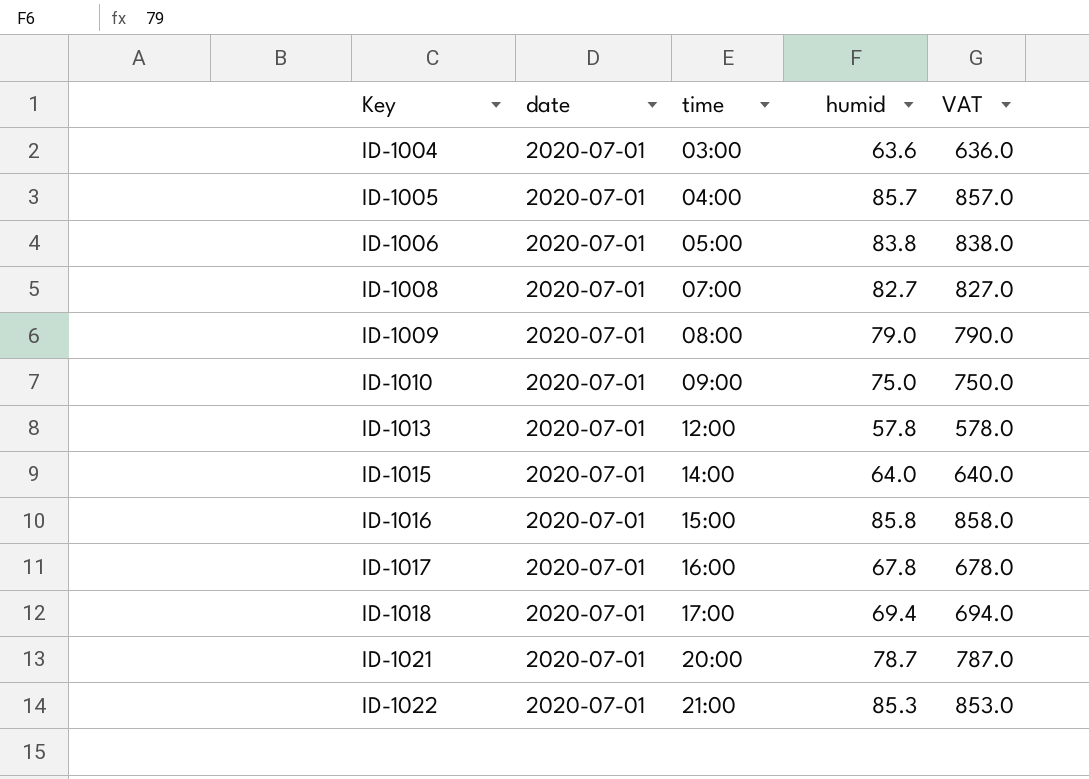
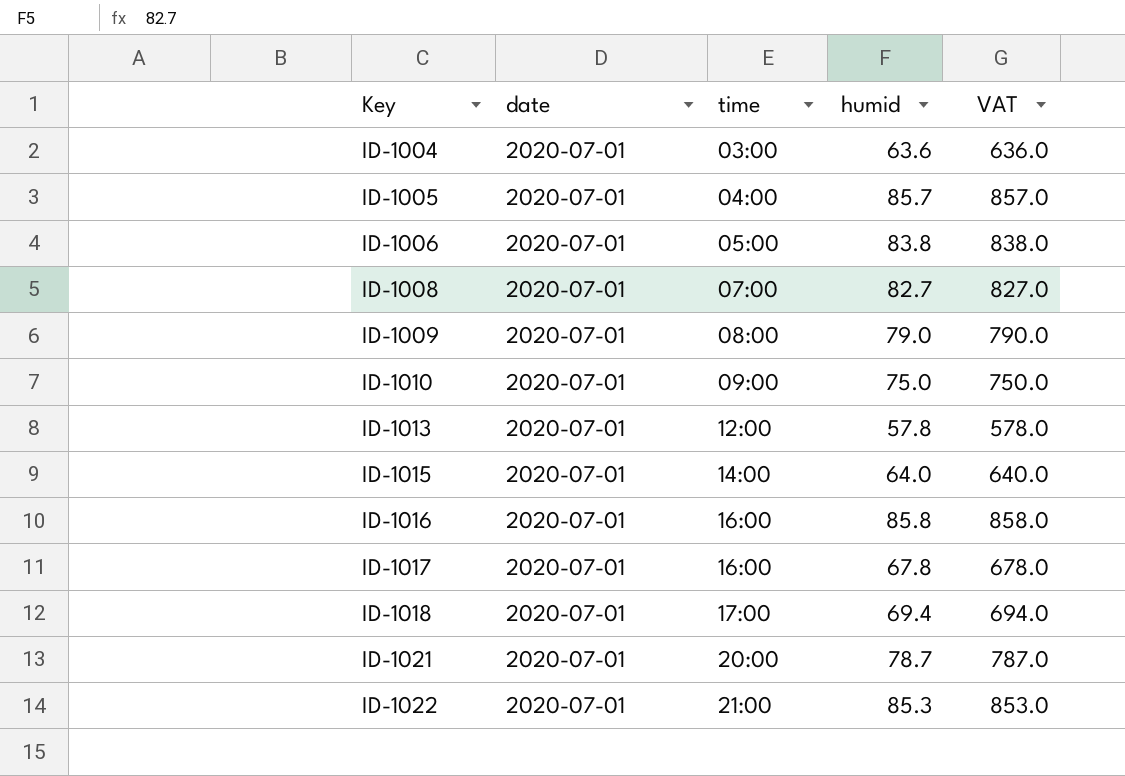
ID-1016 | time: 15:00 -> 16:00

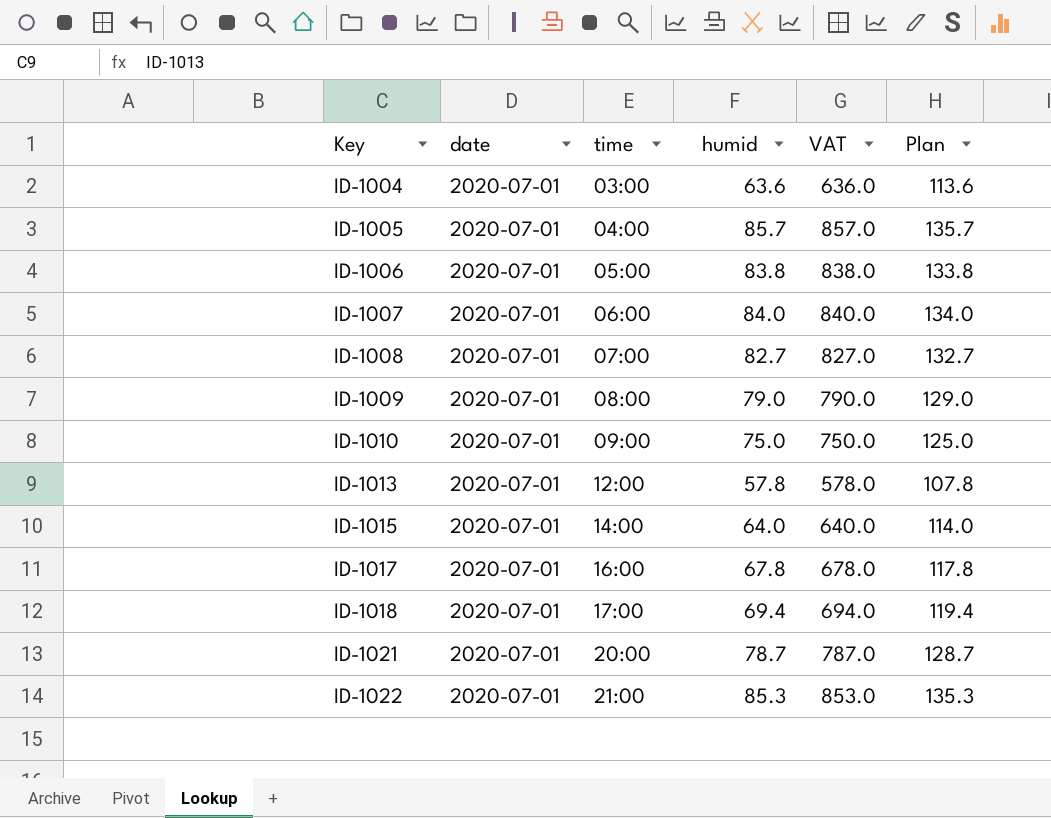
column Plan | formula: none -> [humid] + 50
row ID-1016: 2020-07-01 | 16:00 | 85.8 | 858.0 -> none
row ID-1007: none -> 2020-07-01 | 06:00 | 84.0 | 840.0 | 134.0

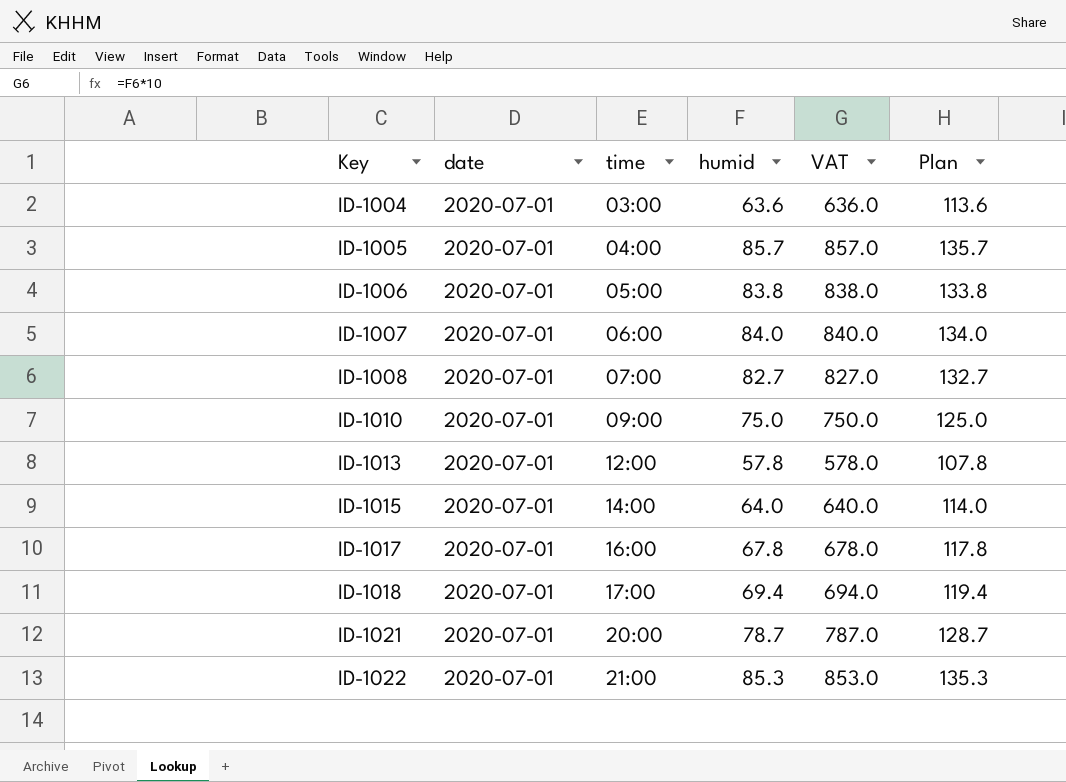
row ID-1009: 2020-07-01 | 08:00 | 79.0 | 790.0 | 129.0 -> none

